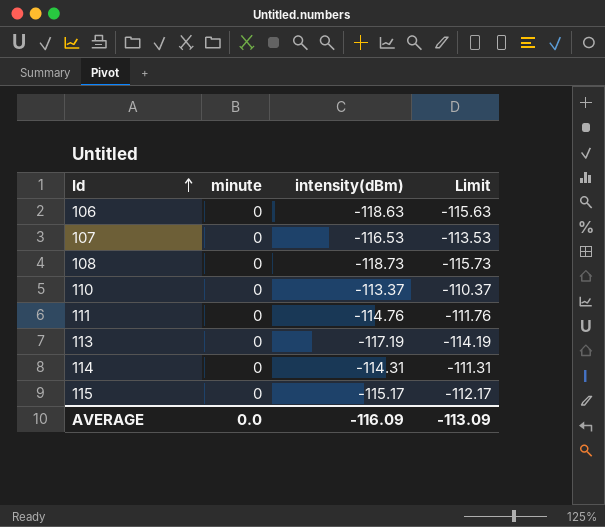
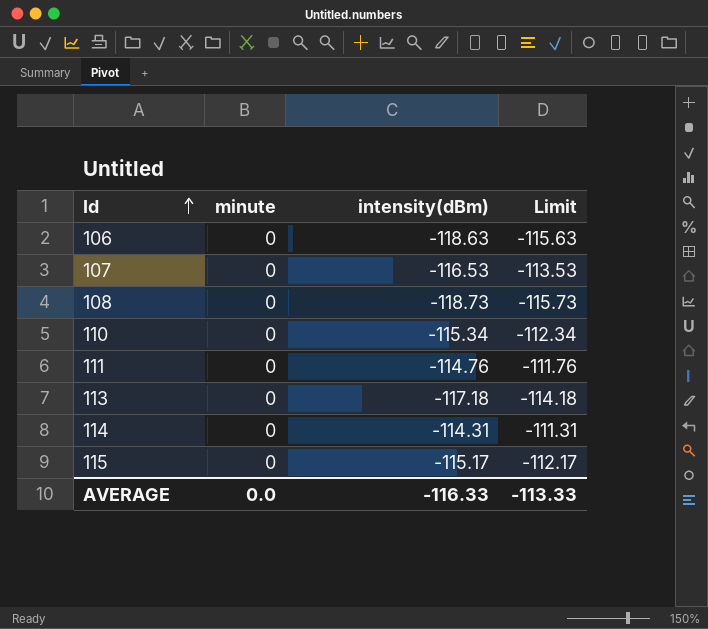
110 | intensity(dBm): -113.37 -> -115.34
110 | Limit: -110.37 -> -112.34
113 | intensity(dBm): -117.19 -> -117.18
113 | Limit: -114.19 -> -114.18
AVERAGE | intensity(dBm): -116.09 -> -116.33
AVERAGE | Limit: -113.09 -> -113.33

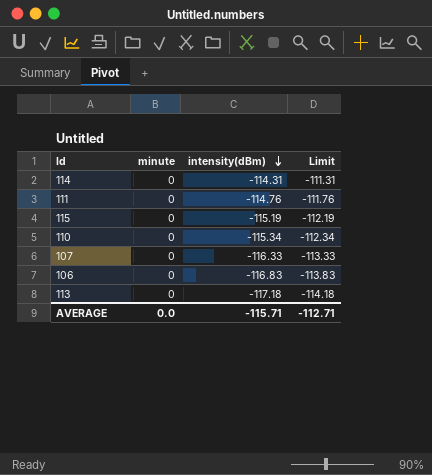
row order: Id ascending -> intensity(dBm) descending
row 108: 0 | -118.73 | -115.73 -> none
115 | intensity(dBm): -115.17 -> -115.19
115 | Limit: -112.17 -> -112.19
107 | intensity(dBm): -116.53 -> -116.33
107 | Limit: -113.53 -> -113.33
106 | intensity(dBm): -118.63 -> -116.83
106 | Limit: -115.63 -> -113.83
AVERAGE | intensity(dBm): -116.33 -> -115.71
AVERAGE | Limit: -113.33 -> -112.71

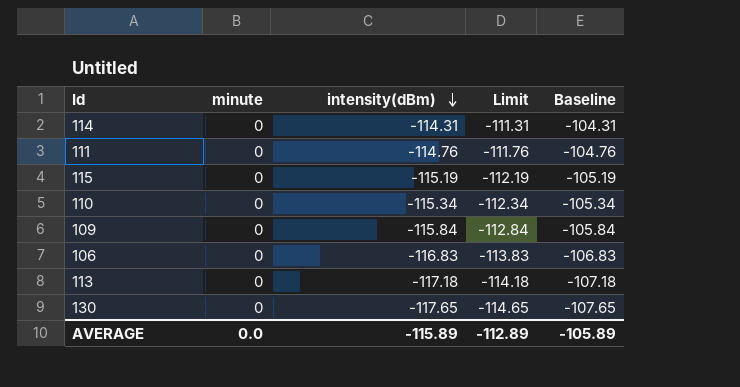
column Baseline | formula: none -> [intensity(dBm)] + 10
row 107: 0 | -116.33 | -113.33 -> none
row 109: none -> 0 | -115.84 | -112.84 | -105.84
row 130: none -> 0 | -117.65 | -114.65 | -107.65
AVERAGE | intensity(dBm): -115.71 -> -115.89
AVERAGE | Limit: -112.71 -> -112.89

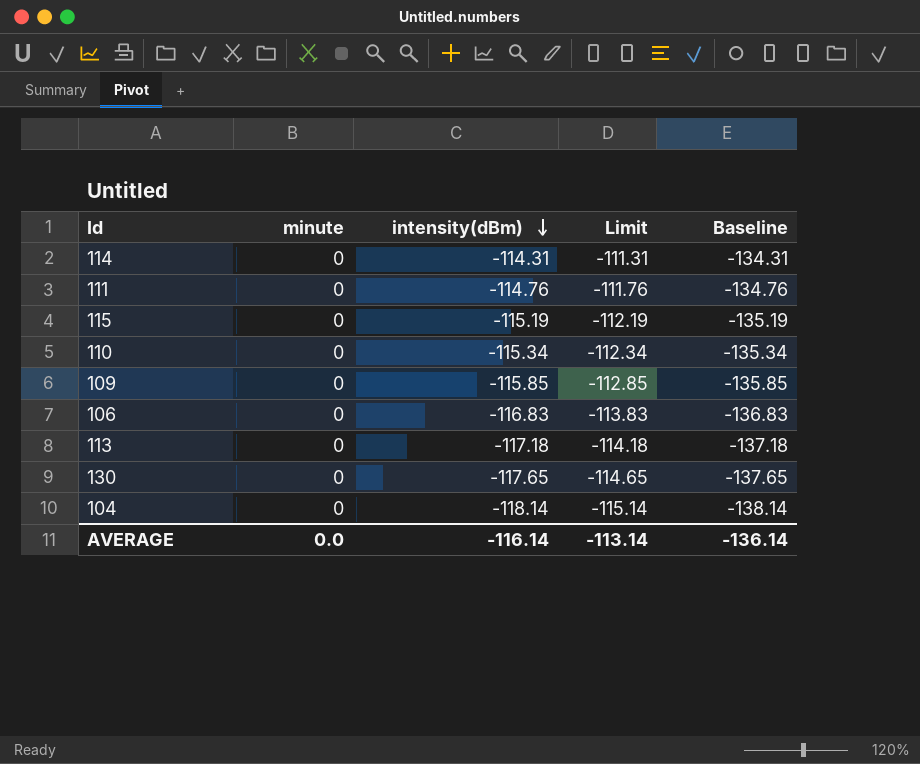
column Baseline | formula: [intensity(dBm)] + 10 -> [intensity(dBm)] - 20
109 | intensity(dBm): -115.84 -> -115.85
109 | Limit: -112.84 -> -112.85
row 104: none -> 0 | -118.14 | -115.14 | -138.14
AVERAGE | intensity(dBm): -115.89 -> -116.14
AVERAGE | Limit: -112.89 -> -113.14
AVERAGE | Baseline: -105.89 -> -136.14

